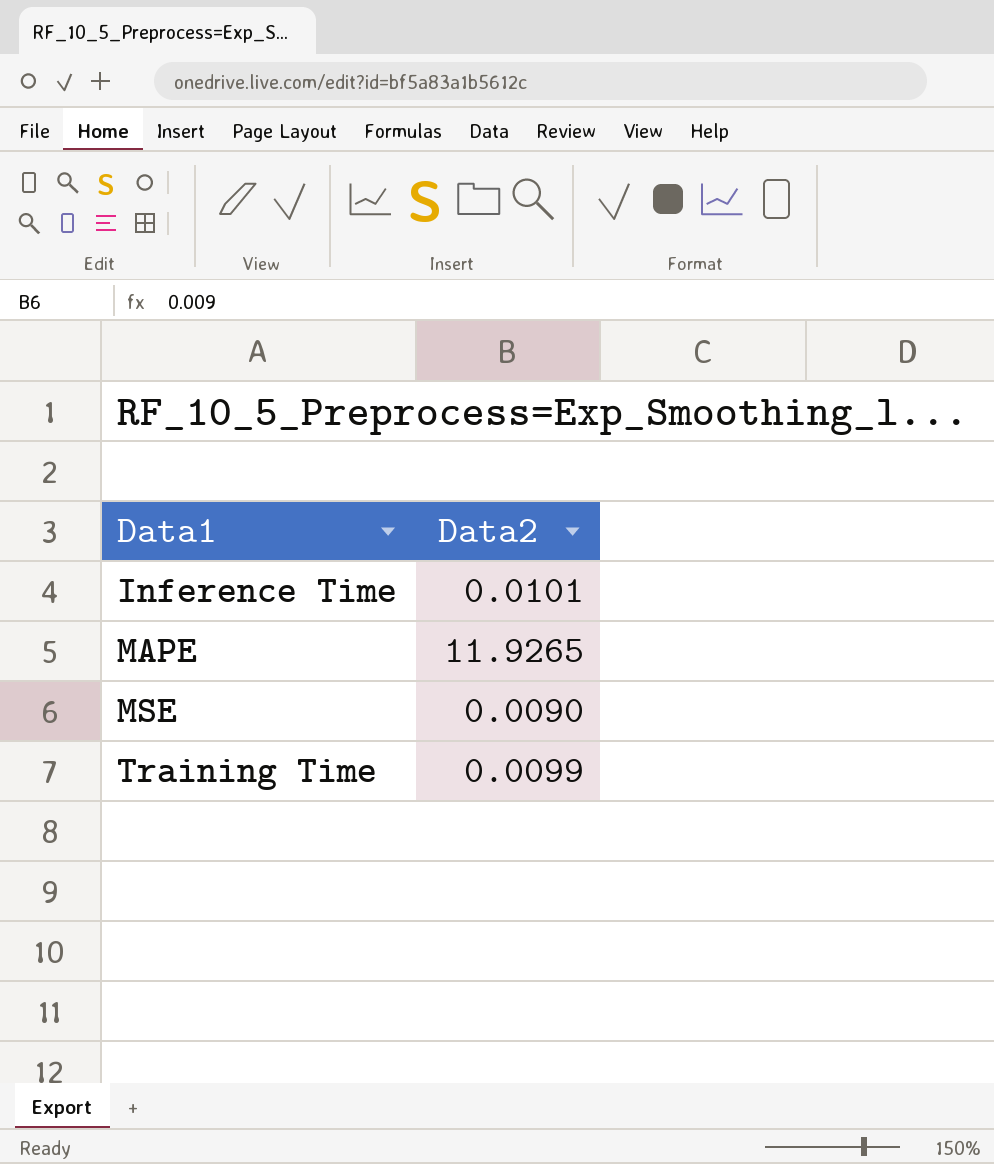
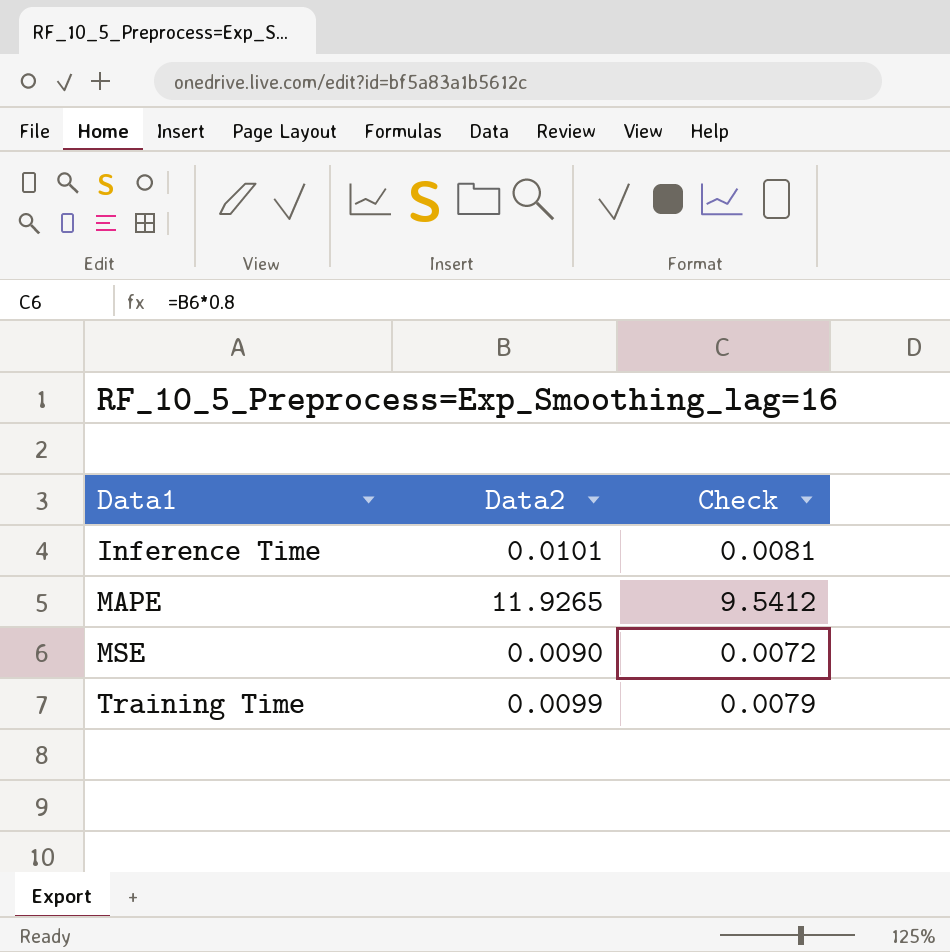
column Check | formula: none -> [Data2] * 0.8

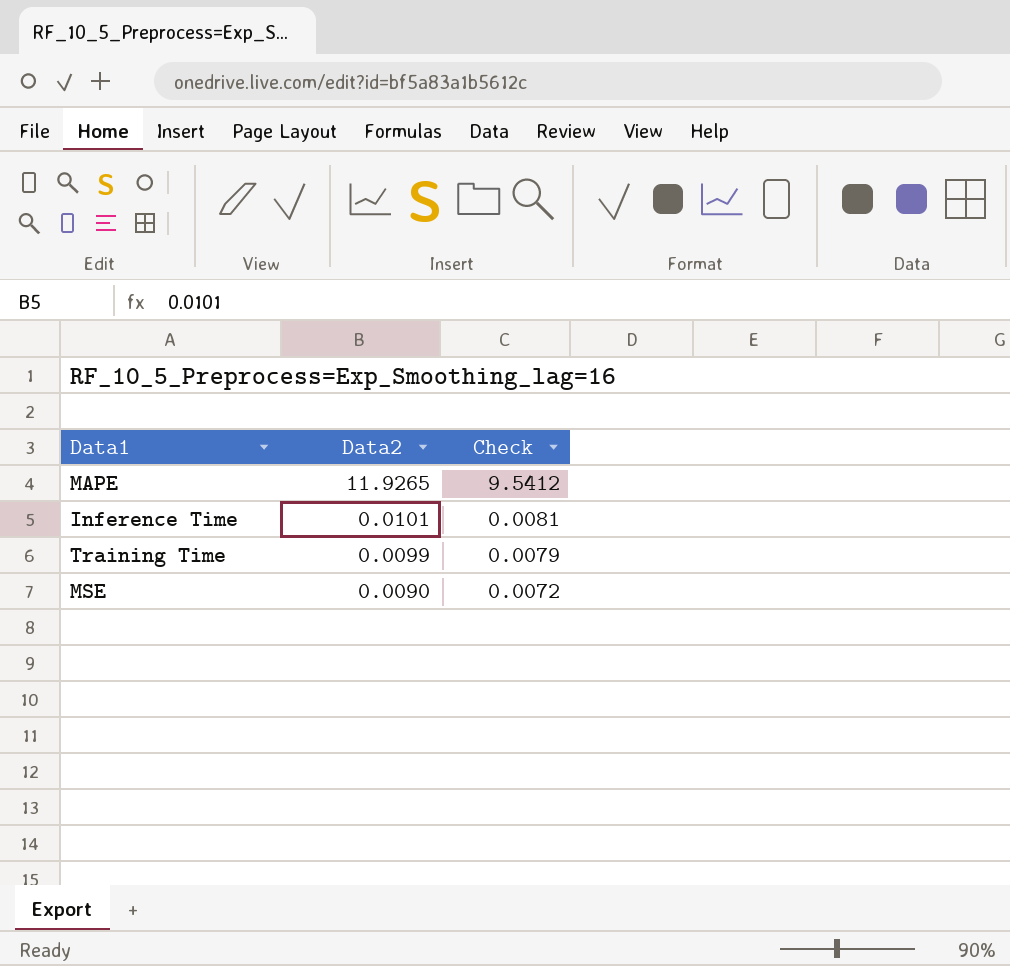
row order: Data1 ascending -> Data2 descending

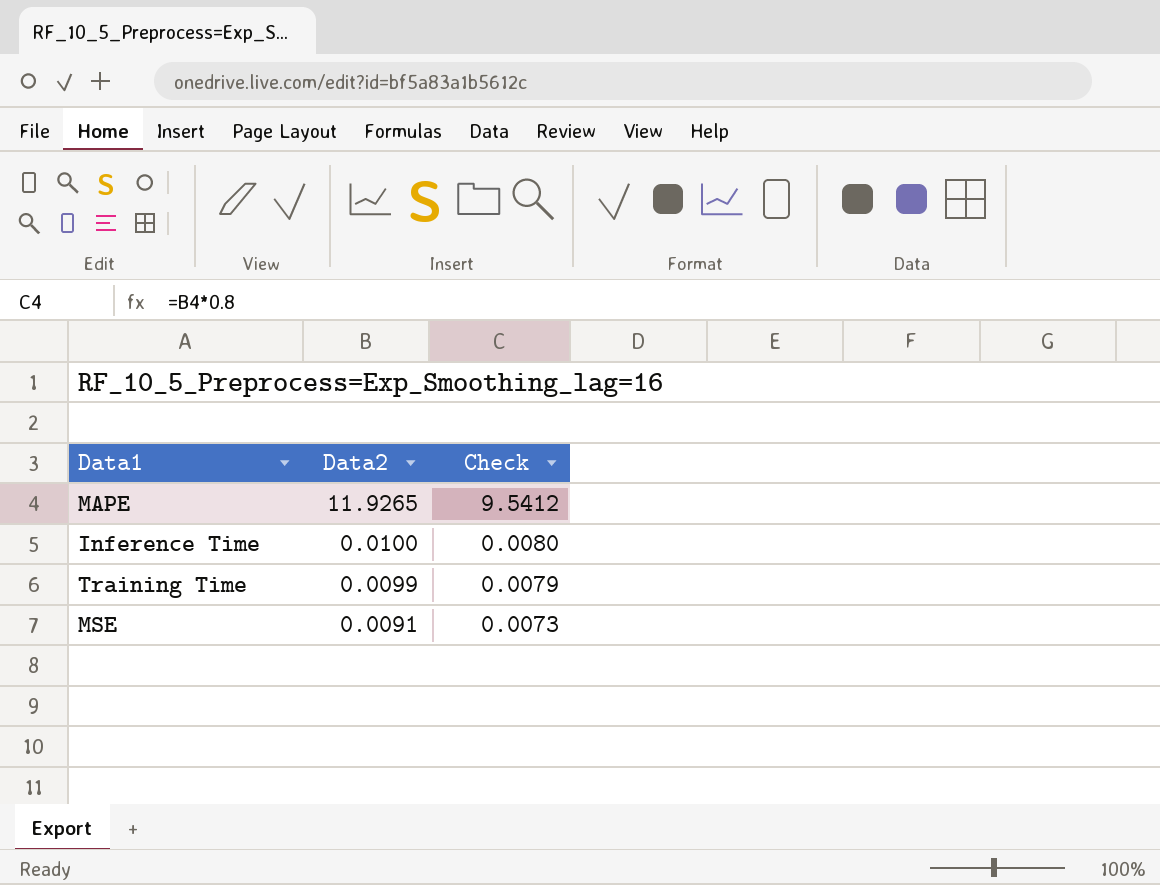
Inference Time | Data2: 0.0101 -> 0.0100
Inference Time | Check: 0.0081 -> 0.0080
MSE | Data2: 0.0090 -> 0.0091
MSE | Check: 0.0072 -> 0.0073

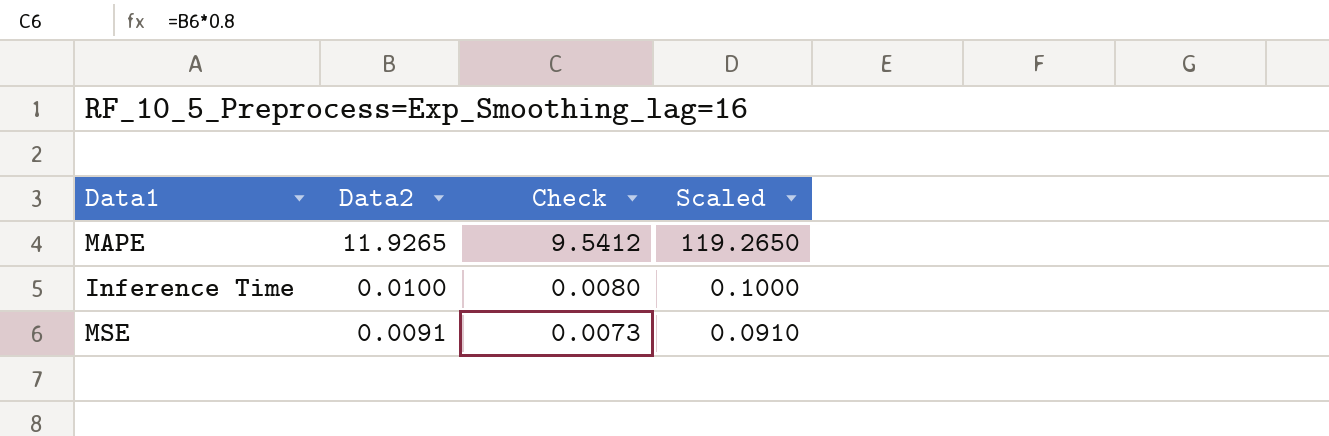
column Scaled | formula: none -> [Data2] * 10
row Training Time: 0.0099 | 0.0079 -> none

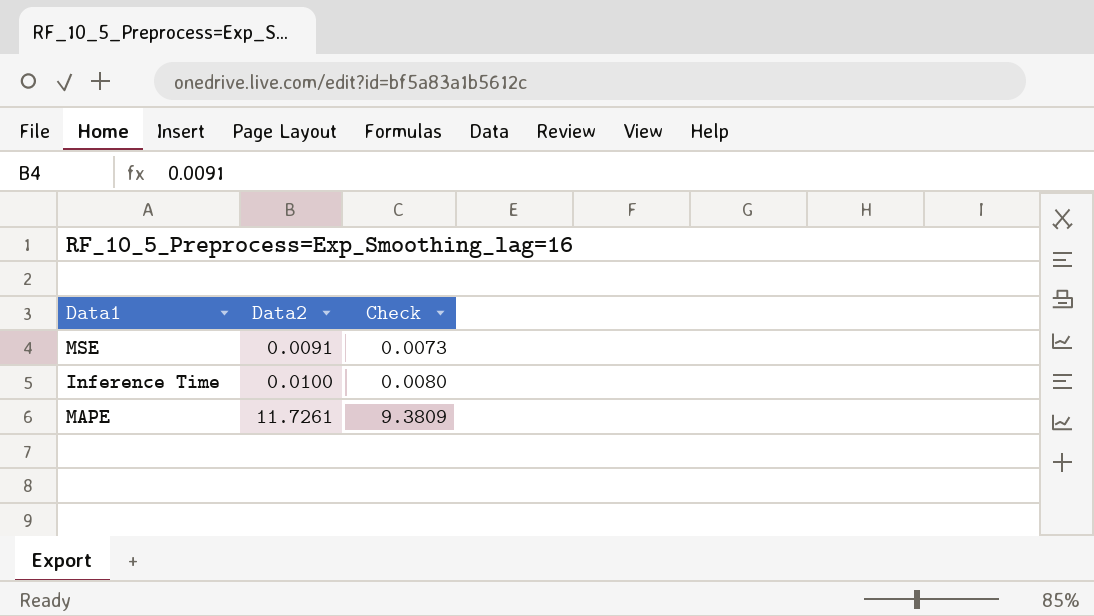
row order: Data2 descending -> Data2 ascending
column Scaled | formula: [Data2] * 10 -> none
MAPE | Data2: 11.9265 -> 11.7261
MAPE | Check: 9.5412 -> 9.3809

